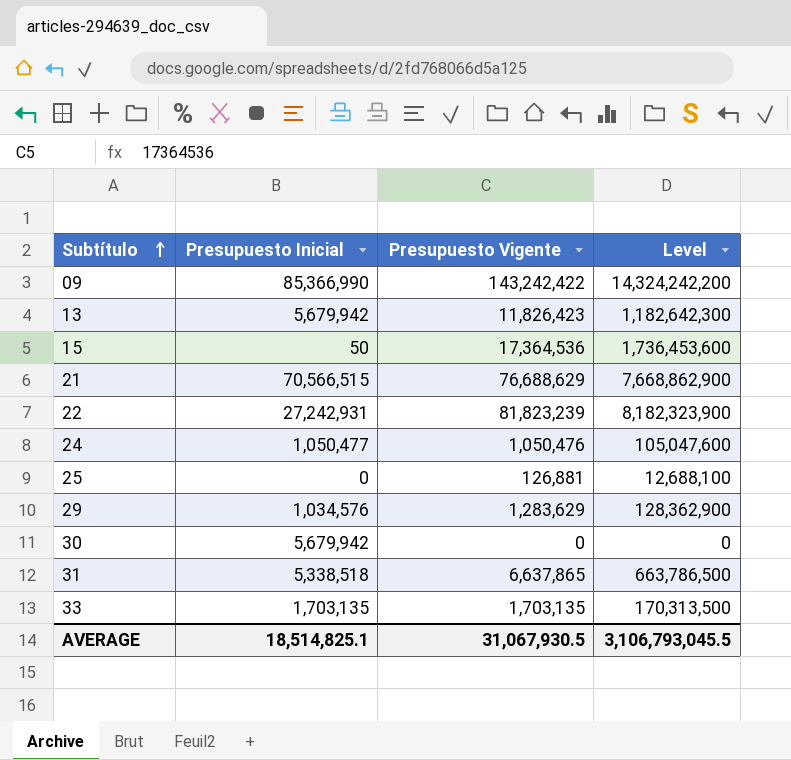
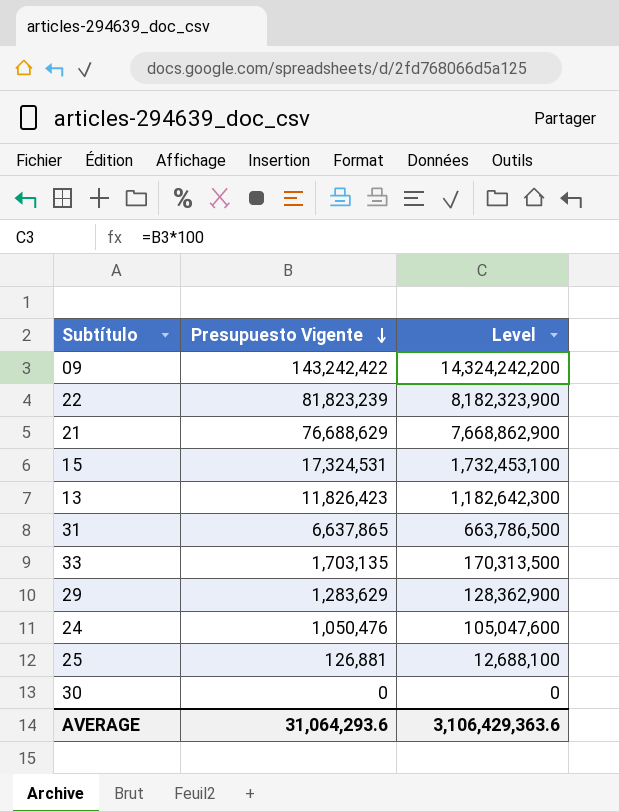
row order: Subtítulo ascending -> Presupuesto Vigente descending
column Presupuesto Inicial | position: 2 -> none
15 | Presupuesto Vigente: 17,364,536 -> 17,324,531
15 | Level: 1,736,453,600 -> 1,732,453,100
AVERAGE | Presupuesto Vigente: 31,067,930.5 -> 31,064,293.6
AVERAGE | Level: 3,106,793,045.5 -> 3,106,429,363.6

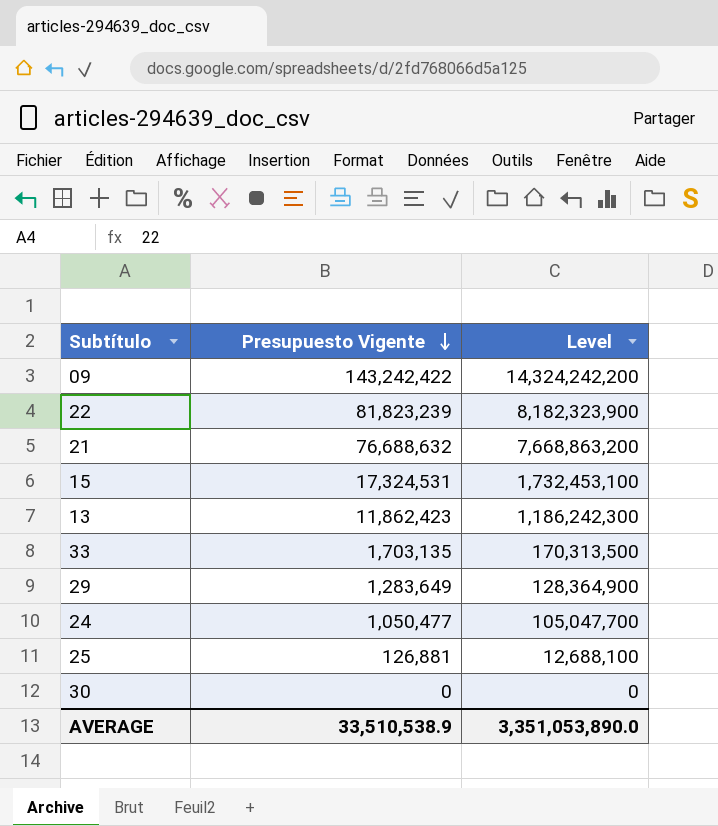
row 31: 6,637,865 | 663,786,500 -> none
21 | Presupuesto Vigente: 76,688,629 -> 76,688,632
21 | Level: 7,668,862,900 -> 7,668,863,200
13 | Presupuesto Vigente: 11,826,423 -> 11,862,423
13 | Level: 1,182,642,300 -> 1,186,242,300
29 | Presupuesto Vigente: 1,283,629 -> 1,283,649
29 | Level: 128,362,900 -> 128,364,900
24 | Presupuesto Vigente: 1,050,476 -> 1,050,477
24 | Level: 105,047,600 -> 105,047,700
AVERAGE | Presupuesto Vigente: 31,064,293.6 -> 33,510,538.9
AVERAGE | Level: 3,106,429,363.6 -> 3,351,053,890.0

